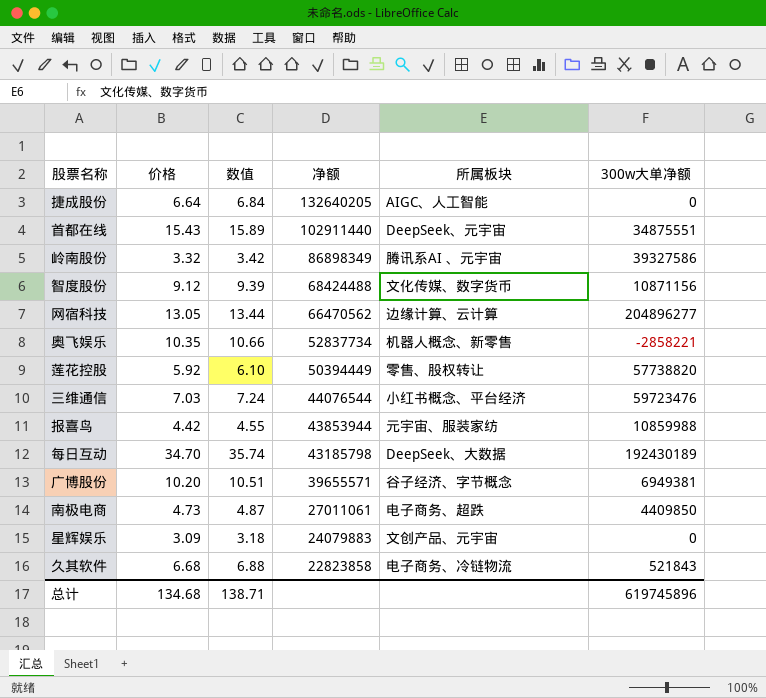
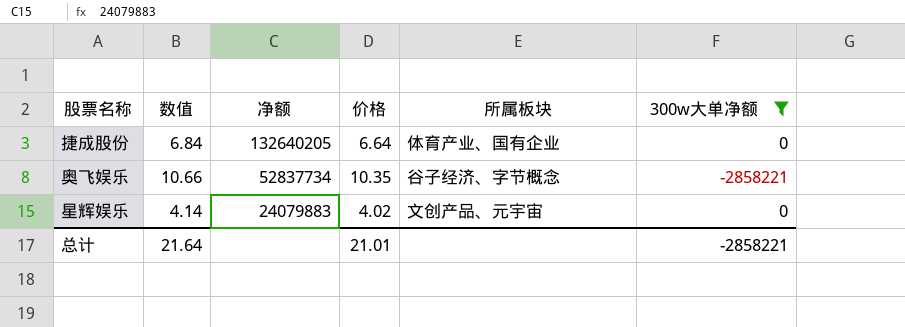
filter: none -> 300w大单净额 <= 0
column 价格 | position: 2 -> 4
捷成股份 | 所属板块: AIGC、人工智能 -> 体育产业、国有企业
奥飞娱乐 | 所属板块: 机器人概念、新零售 -> 谷子经济、字节概念
星辉娱乐 | 数值: 3.18 -> 4.14
星辉娱乐 | 价格: 3.09 -> 4.02
总计 | 数值: 138.71 -> 21.64
总计 | 价格: 134.68 -> 21.01
总计 | 300w大单净额: 619745896 -> -2858221

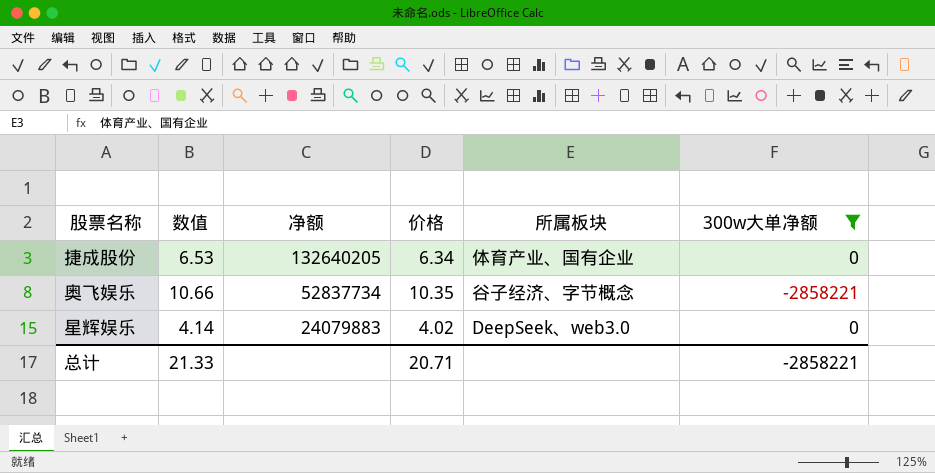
捷成股份 | 数值: 6.84 -> 6.53
捷成股份 | 价格: 6.64 -> 6.34
星辉娱乐 | 所属板块: 文创产品、元宇宙 -> DeepSeek、web3.0
总计 | 数值: 21.64 -> 21.33
总计 | 价格: 21.01 -> 20.71

